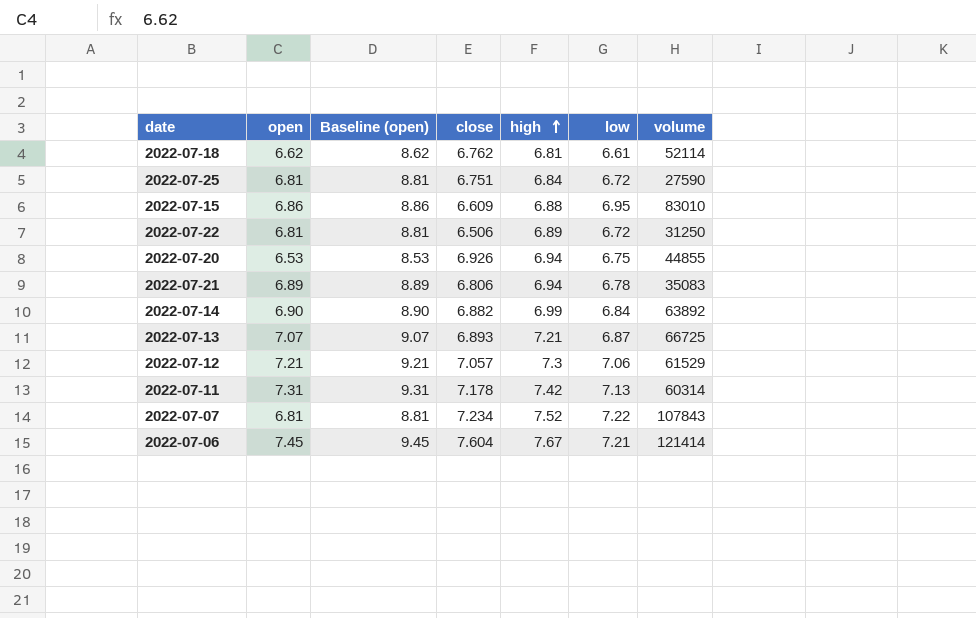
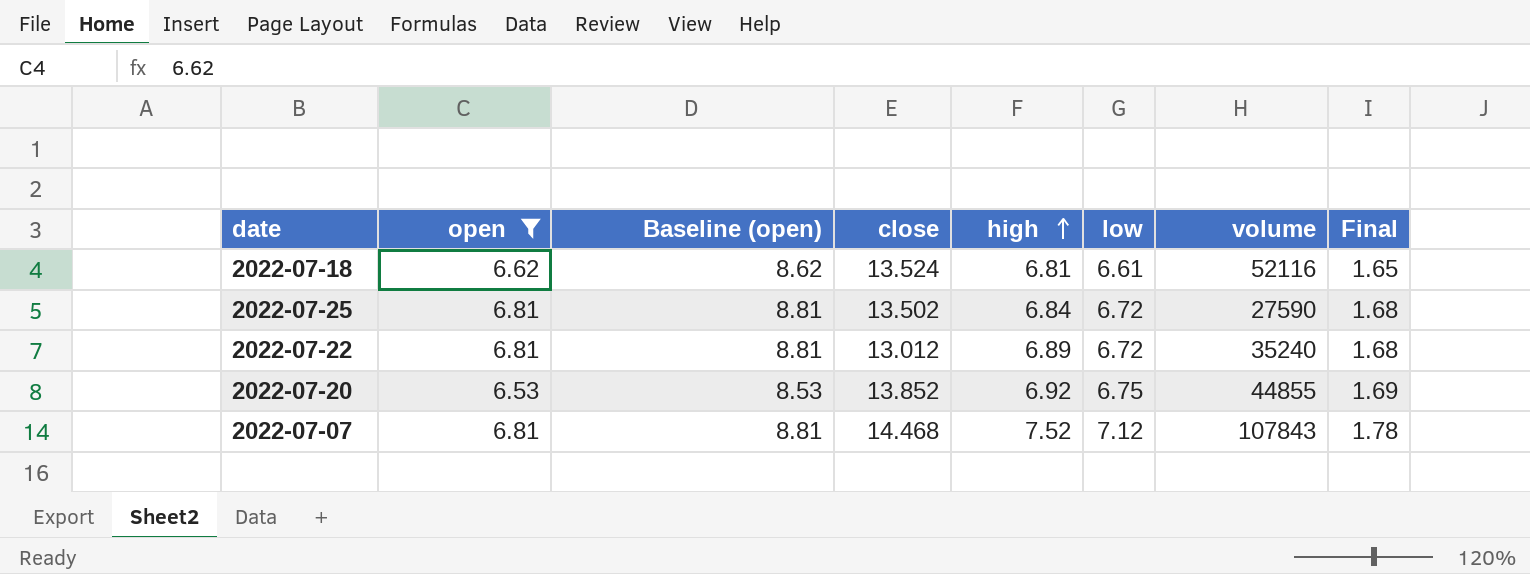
filter: none -> open <= 6.81
column Final | formula: none -> [low] * 0.25
2022-07-18 | close: 6.762 -> 13.524
2022-07-18 | volume: 52114 -> 52116
2022-07-25 | close: 6.751 -> 13.502
2022-07-22 | close: 6.506 -> 13.012
2022-07-22 | volume: 31250 -> 35240
2022-07-20 | close: 6.926 -> 13.852
2022-07-20 | high: 6.94 -> 6.92
2022-07-07 | close: 7.234 -> 14.468
2022-07-07 | low: 7.22 -> 7.12

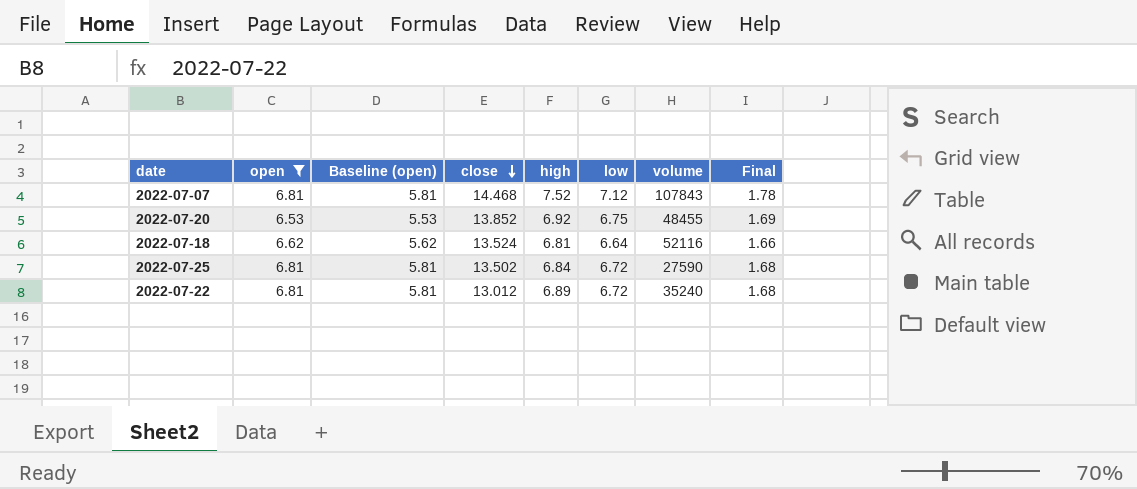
row order: high ascending -> close descending
column Baseline (open) | formula: [open] + 2 -> [open] - 1
2022-07-20 | volume: 44855 -> 48455
2022-07-18 | low: 6.61 -> 6.64
2022-07-18 | Final: 1.65 -> 1.66

